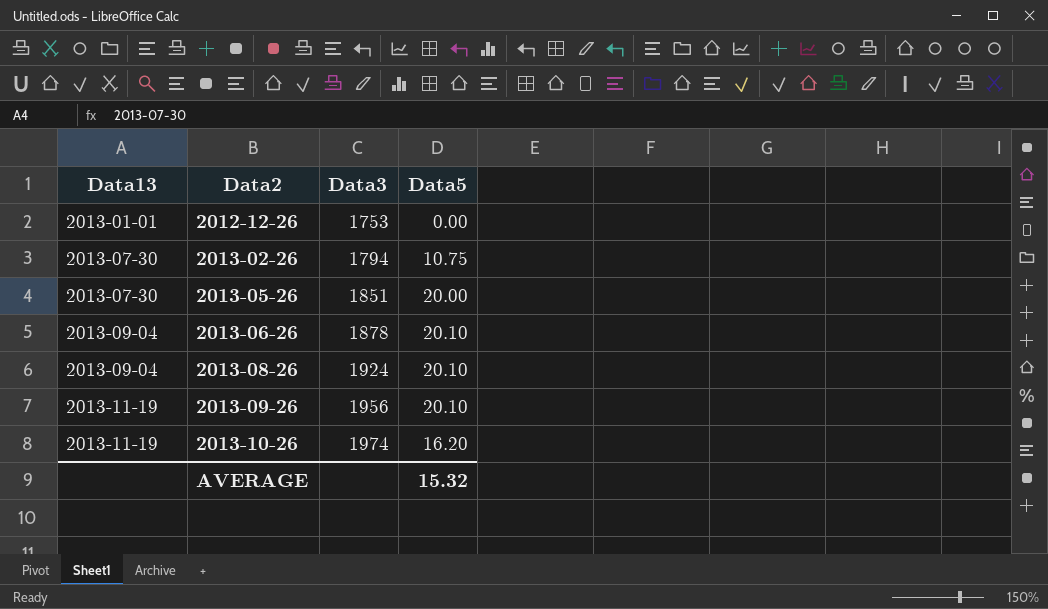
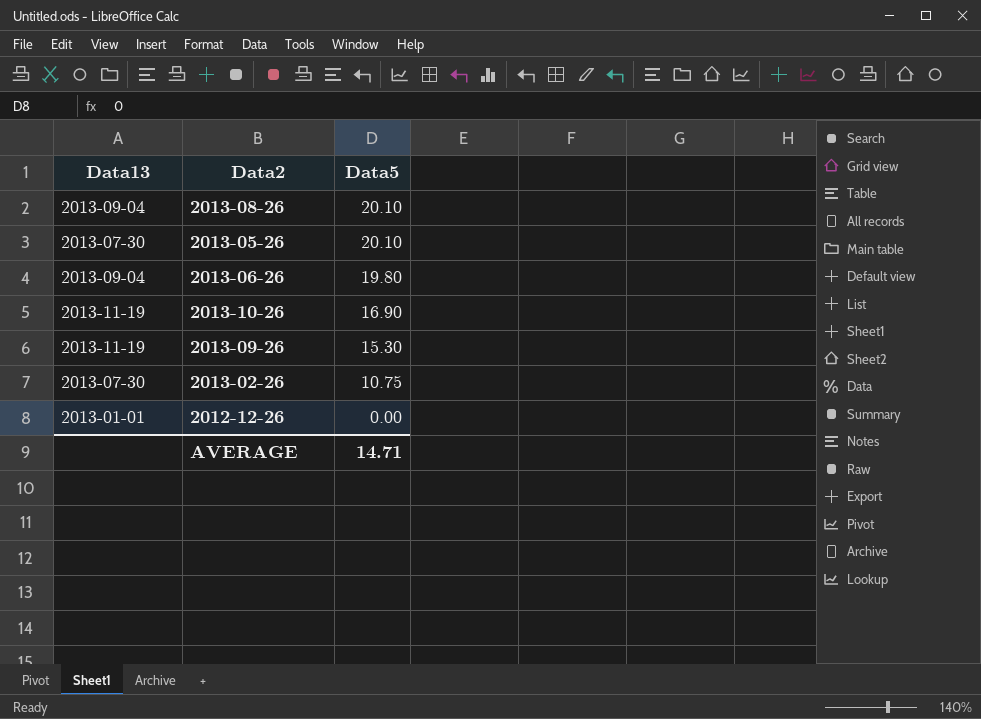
row order: Data13 ascending -> Data5 descending
column Data3 | position: 3 -> none
2013-05-26 | Data5: 20.00 -> 20.10
2013-06-26 | Data5: 20.10 -> 19.80
2013-10-26 | Data5: 16.20 -> 16.90
2013-09-26 | Data5: 20.10 -> 15.30
AVERAGE | Data5: 15.32 -> 14.71

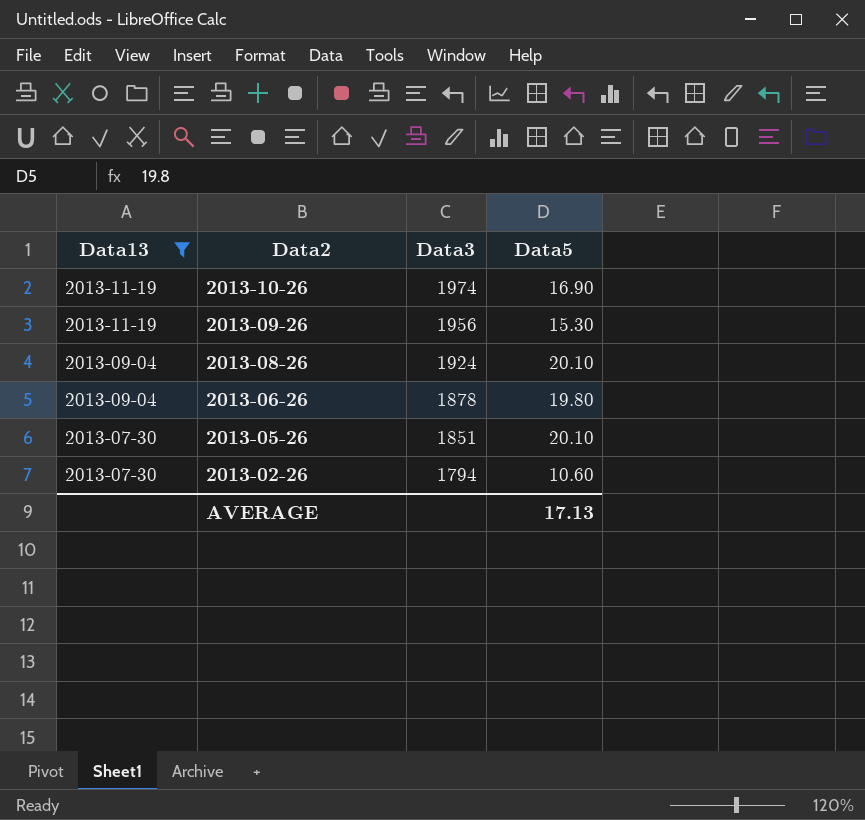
filter: none -> Data13 != 2013-01-01
row order: Data5 descending -> Data13 descending
column Data3 | position: none -> 3
2013-02-26 | Data5: 10.75 -> 10.60
AVERAGE | Data5: 14.71 -> 17.13

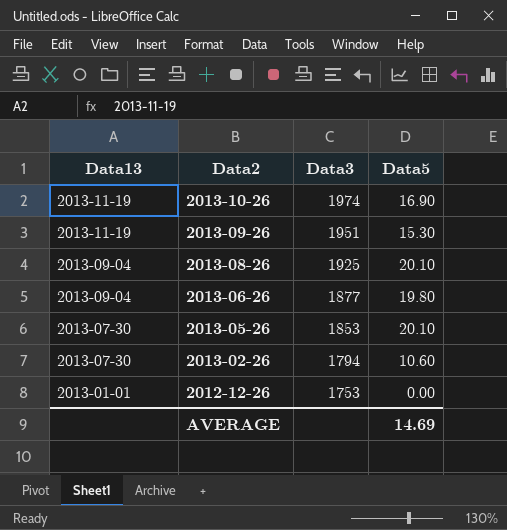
filter: Data13 != 2013-01-01 -> none
2013-09-26 | Data3: 1956 -> 1951
2013-08-26 | Data3: 1924 -> 1925
2013-06-26 | Data3: 1878 -> 1877
2013-05-26 | Data3: 1851 -> 1853
AVERAGE | Data5: 17.13 -> 14.69

